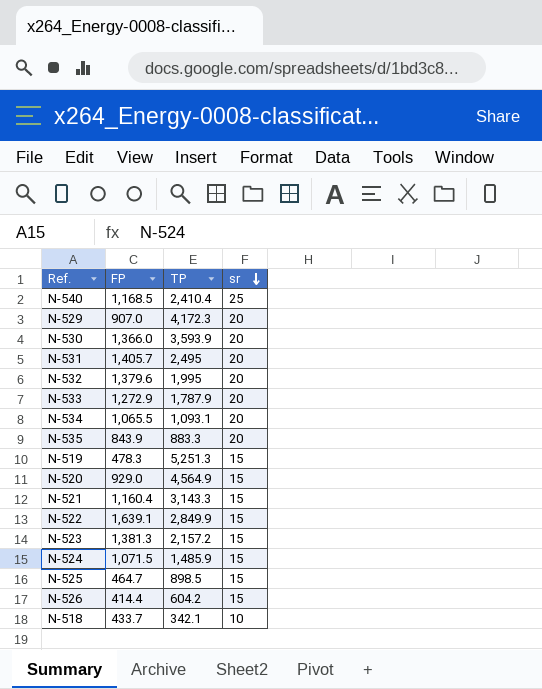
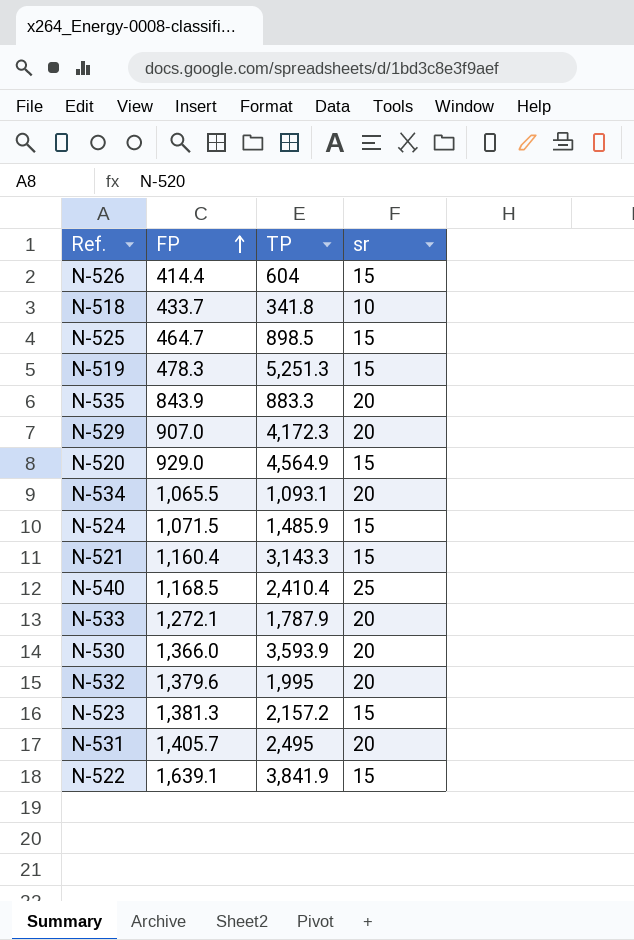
row order: sr descending -> FP ascending
N-526 | TP: 604.2 -> 604
N-518 | TP: 342.1 -> 341.8
N-533 | FP: 1,272.9 -> 1,272.1
N-522 | TP: 2,849.9 -> 3,841.9

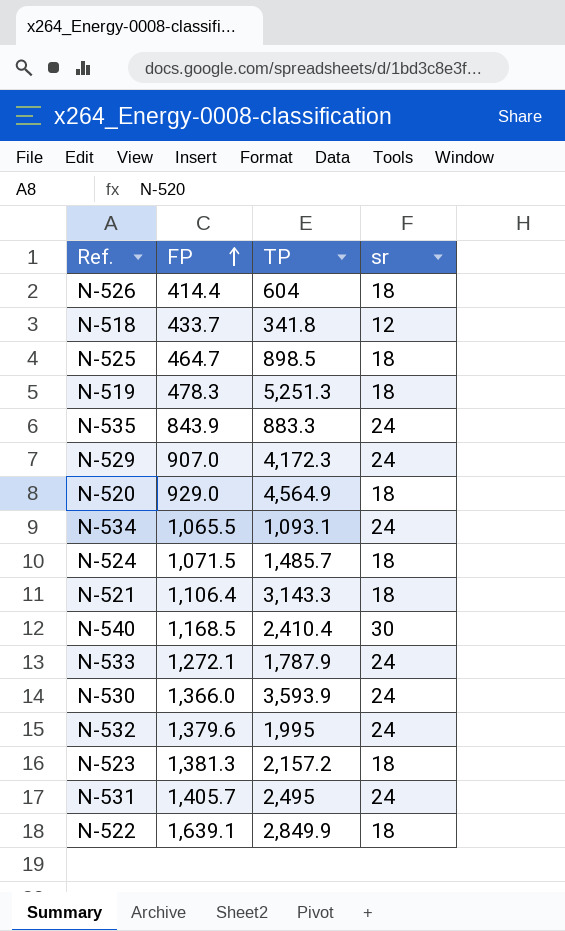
N-526 | sr: 15 -> 18
N-518 | sr: 10 -> 12
N-525 | sr: 15 -> 18
N-519 | sr: 15 -> 18
N-535 | sr: 20 -> 24
N-529 | sr: 20 -> 24
N-520 | sr: 15 -> 18
N-534 | sr: 20 -> 24
N-524 | TP: 1,485.9 -> 1,485.7
N-524 | sr: 15 -> 18
N-521 | FP: 1,160.4 -> 1,106.4
N-521 | sr: 15 -> 18
N-540 | sr: 25 -> 30
N-533 | sr: 20 -> 24
N-530 | sr: 20 -> 24
N-532 | sr: 20 -> 24
N-523 | sr: 15 -> 18
N-531 | sr: 20 -> 24
N-522 | TP: 3,841.9 -> 2,849.9
N-522 | sr: 15 -> 18

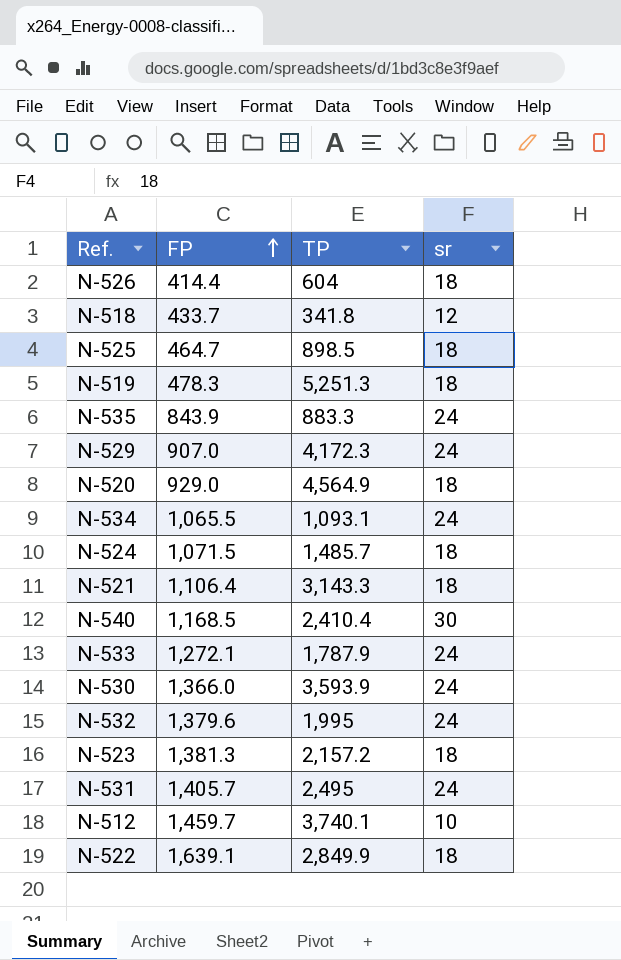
row N-512: none -> 1,459.7 | 3,740.1 | 10

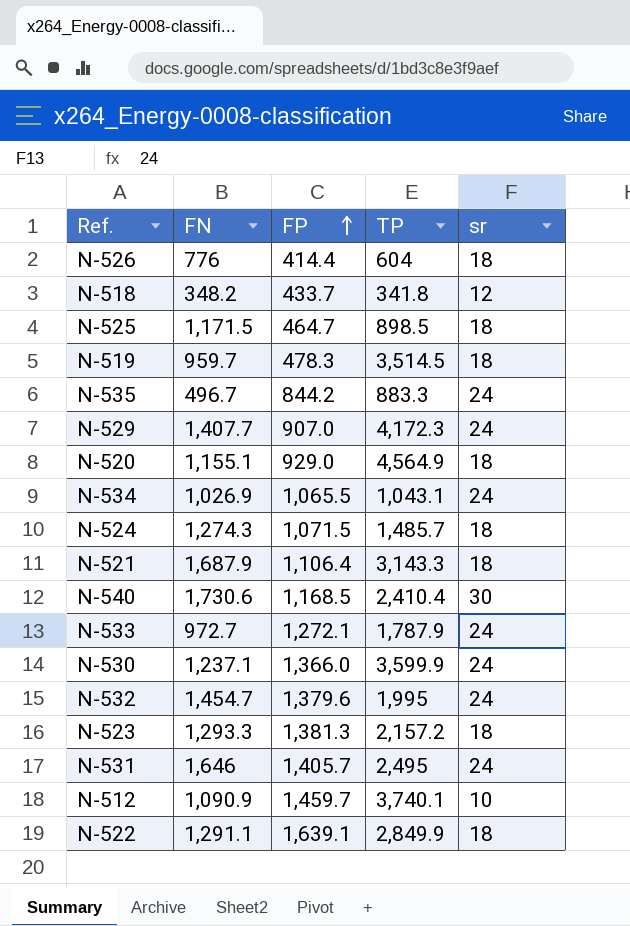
column FN | position: none -> 2
N-519 | TP: 5,251.3 -> 3,514.5
N-535 | FP: 843.9 -> 844.2
N-534 | TP: 1,093.1 -> 1,043.1
N-530 | TP: 3,593.9 -> 3,599.9

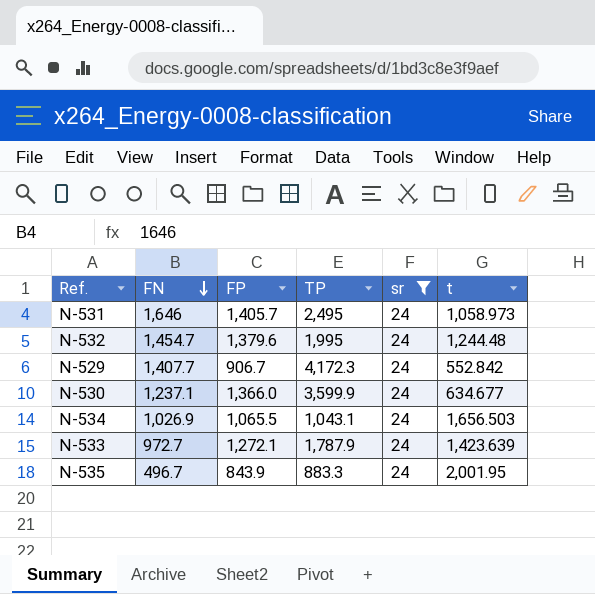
filter: none -> sr = 24
row order: FP ascending -> FN descending
column t | position: none -> 6
N-529 | FP: 907.0 -> 906.7
N-535 | FP: 844.2 -> 843.9

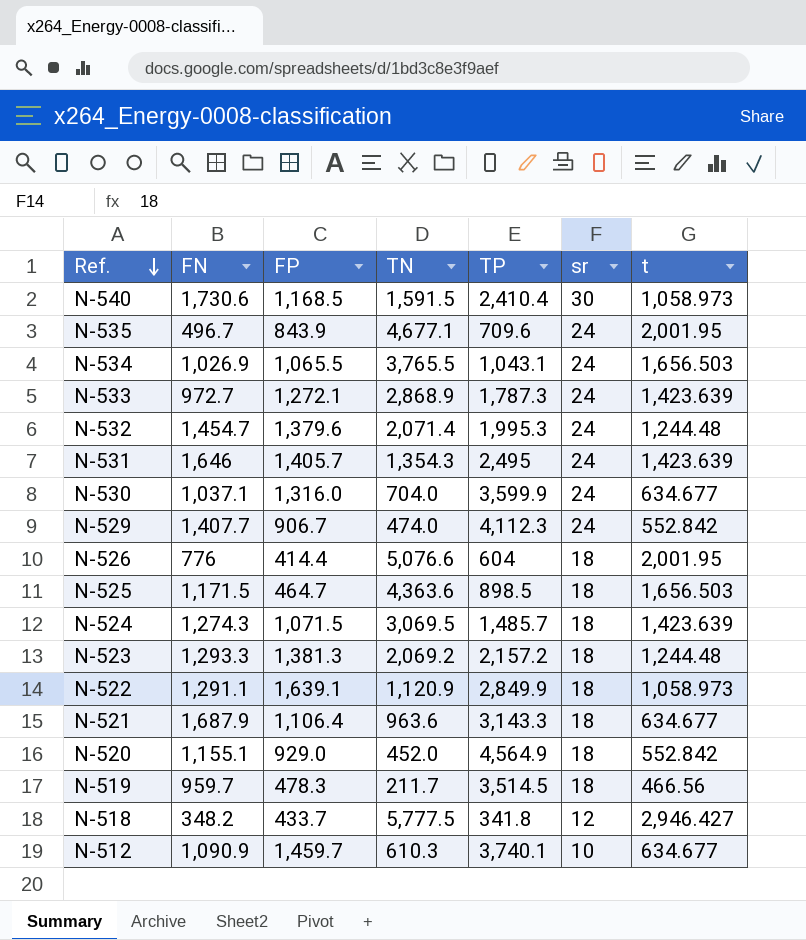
filter: sr = 24 -> none
row order: FN descending -> Ref. descending
column TN | position: none -> 4
N-535 | TP: 883.3 -> 709.6
N-533 | TP: 1,787.9 -> 1,787.3
N-532 | TP: 1,995 -> 1,995.3
N-531 | t: 1,058.973 -> 1,423.639
N-530 | FN: 1,237.1 -> 1,037.1
N-530 | FP: 1,366.0 -> 1,316.0
N-529 | TP: 4,172.3 -> 4,112.3

